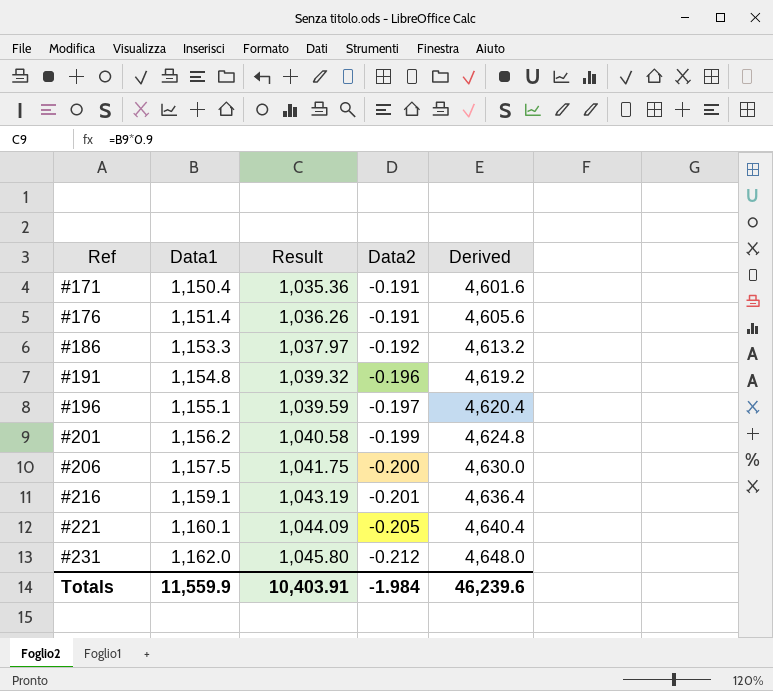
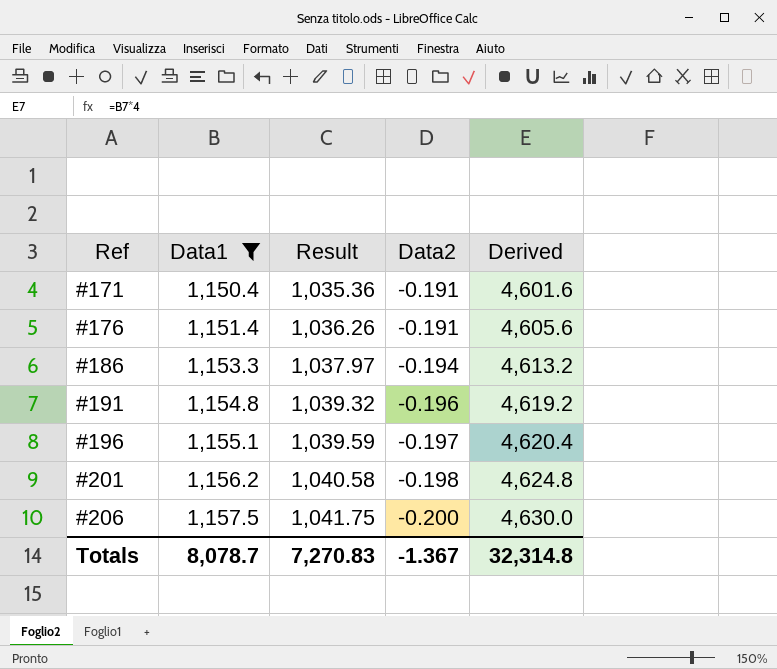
filter: none -> Data1 <= 1,157.5
#186 | Data2: -0.192 -> -0.194
#201 | Data2: -0.199 -> -0.198
Totals | Data1: 11,559.9 -> 8,078.7
Totals | Result: 10,403.91 -> 7,270.83
Totals | Data2: -1.984 -> -1.367
Totals | Derived: 46,239.6 -> 32,314.8

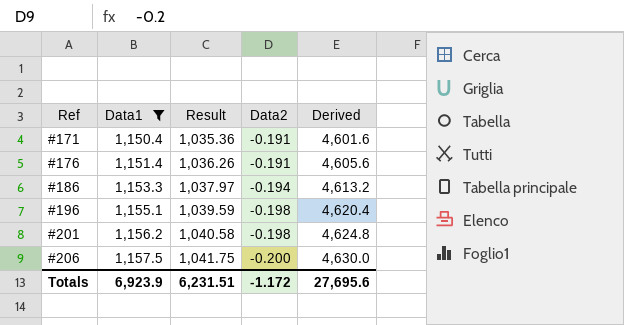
row #191: 1,154.8 | 1,039.32 | -0.196 | 4,619.2 -> none
#196 | Data2: -0.197 -> -0.198
Totals | Data1: 8,078.7 -> 6,923.9
Totals | Result: 7,270.83 -> 6,231.51
Totals | Data2: -1.367 -> -1.172
Totals | Derived: 32,314.8 -> 27,695.6

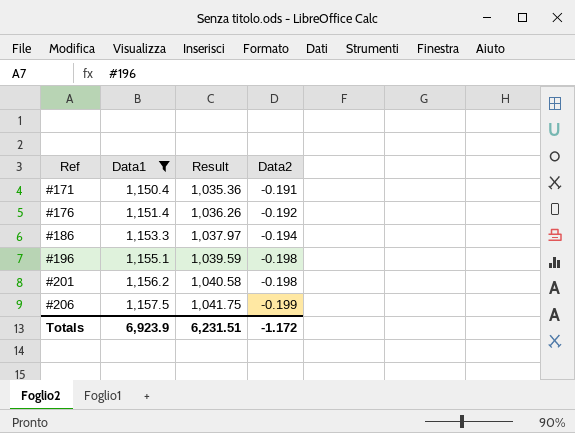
column Derived | formula: [Data1] * 4 -> none
#176 | Data2: -0.191 -> -0.192
#206 | Data2: -0.200 -> -0.199

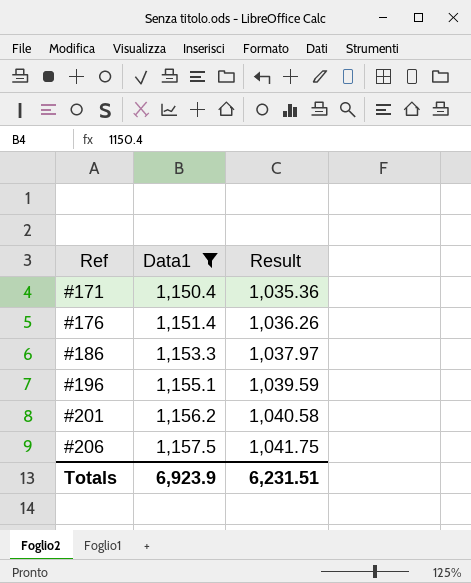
column Data2 | position: 4 -> none

